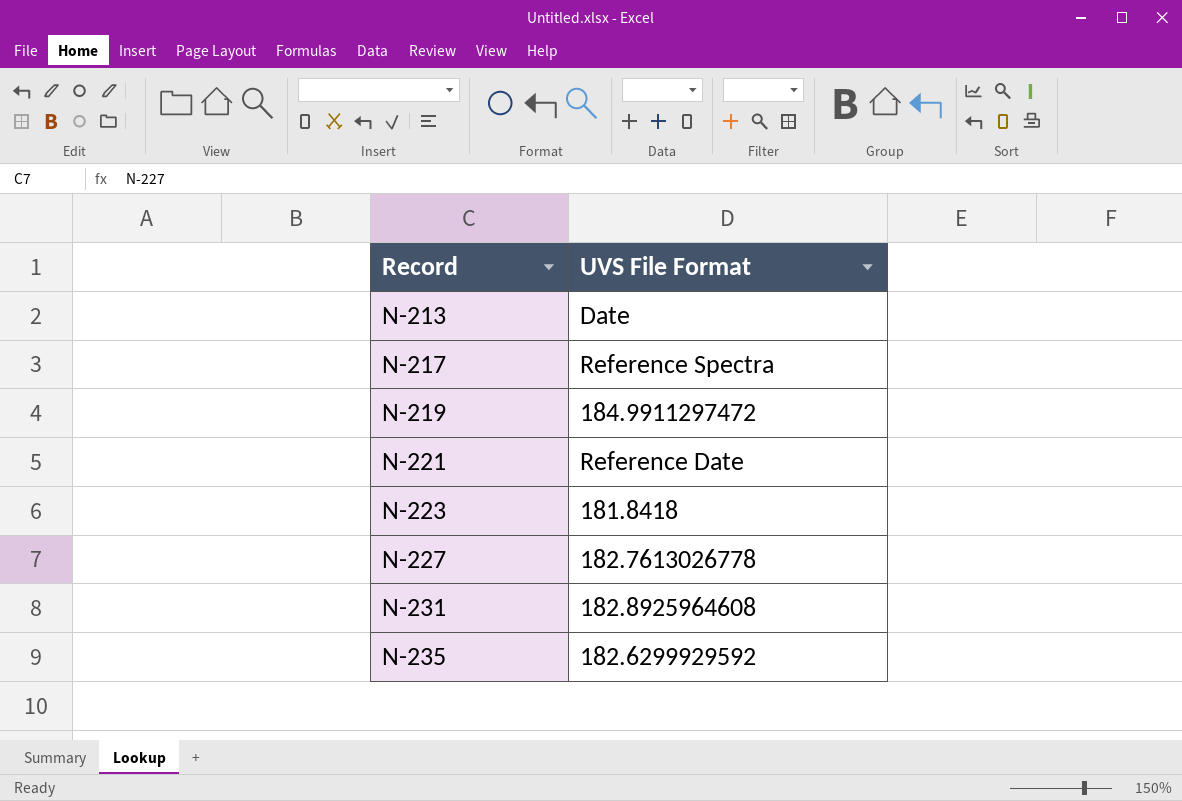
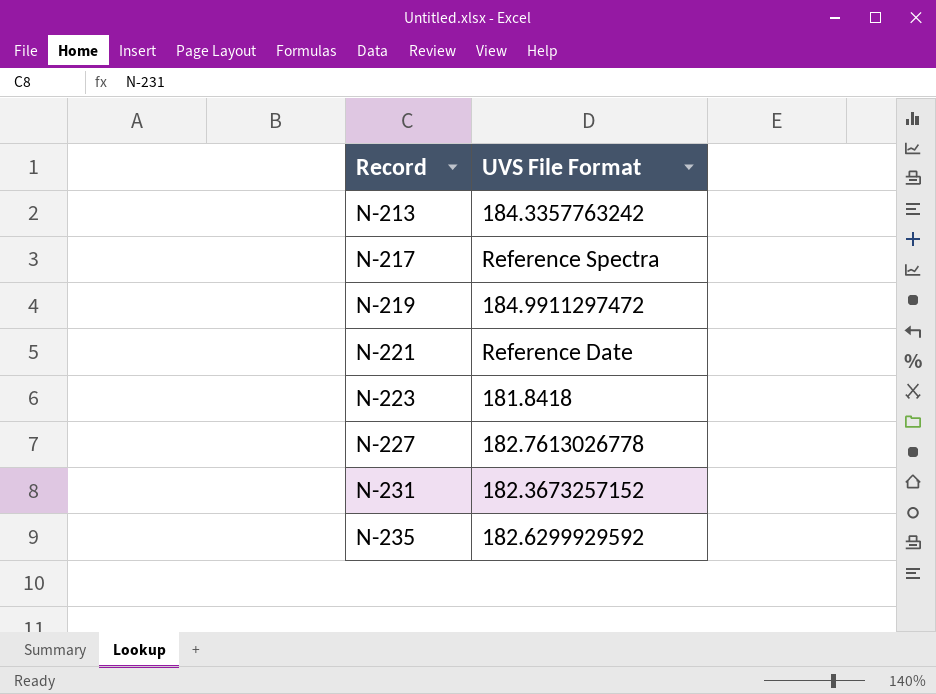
N-213 | UVS File Format: Date -> 184.3357763242
N-231 | UVS File Format: 182.8925964608 -> 182.3673257152

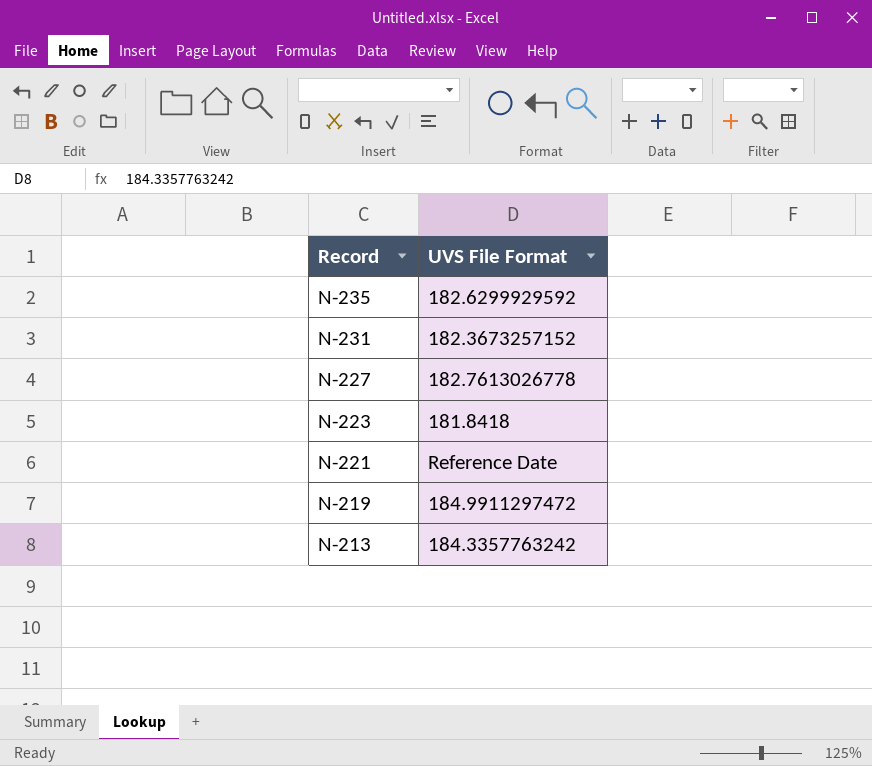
row order: Record ascending -> Record descending
row N-217: Reference Spectra -> none

